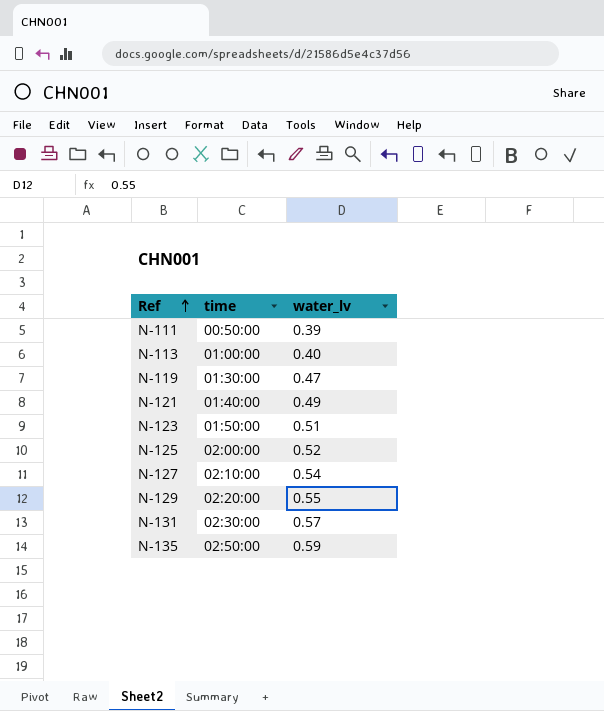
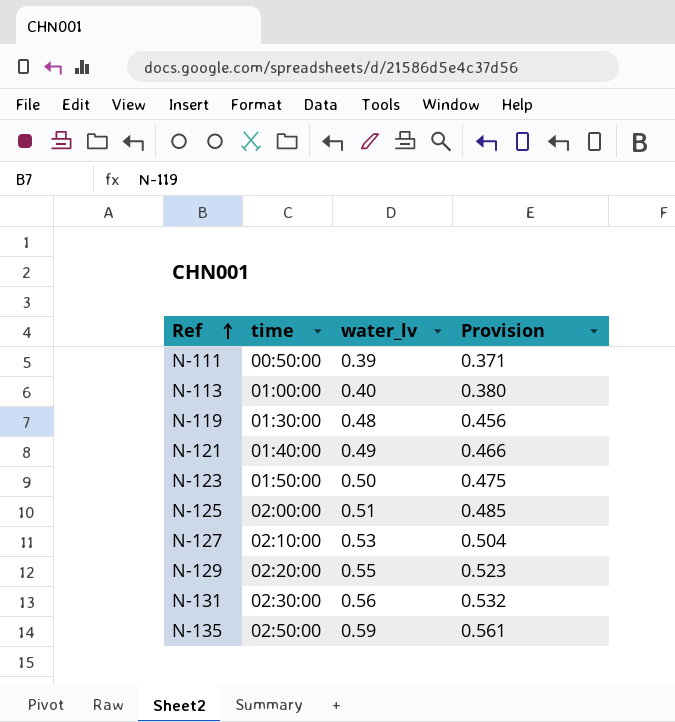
column Provision | formula: none -> [water_lv] * 0.95
N-119 | water_lv: 0.47 -> 0.48
N-123 | water_lv: 0.51 -> 0.50
N-125 | water_lv: 0.52 -> 0.51
N-127 | water_lv: 0.54 -> 0.53
N-131 | water_lv: 0.57 -> 0.56

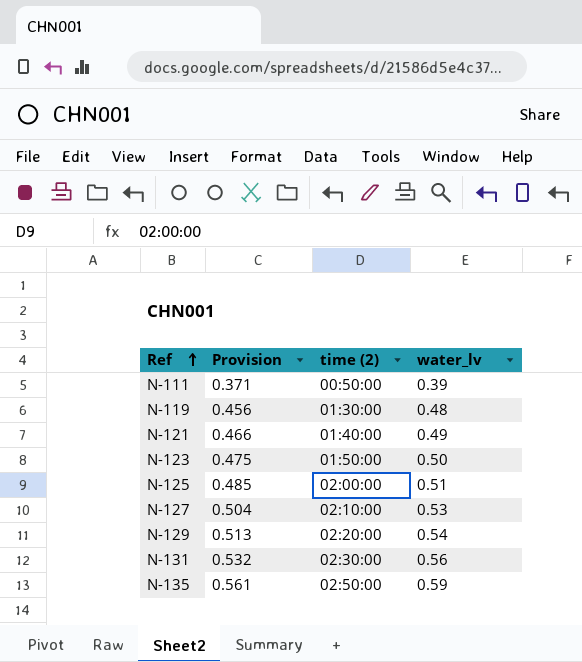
column Provision | position: 4 -> 2
column name: time -> time (2)
row N-113: 01:00:00 | 0.40 | 0.380 -> none
N-129 | Provision: 0.523 -> 0.513
N-129 | water_lv: 0.55 -> 0.54

